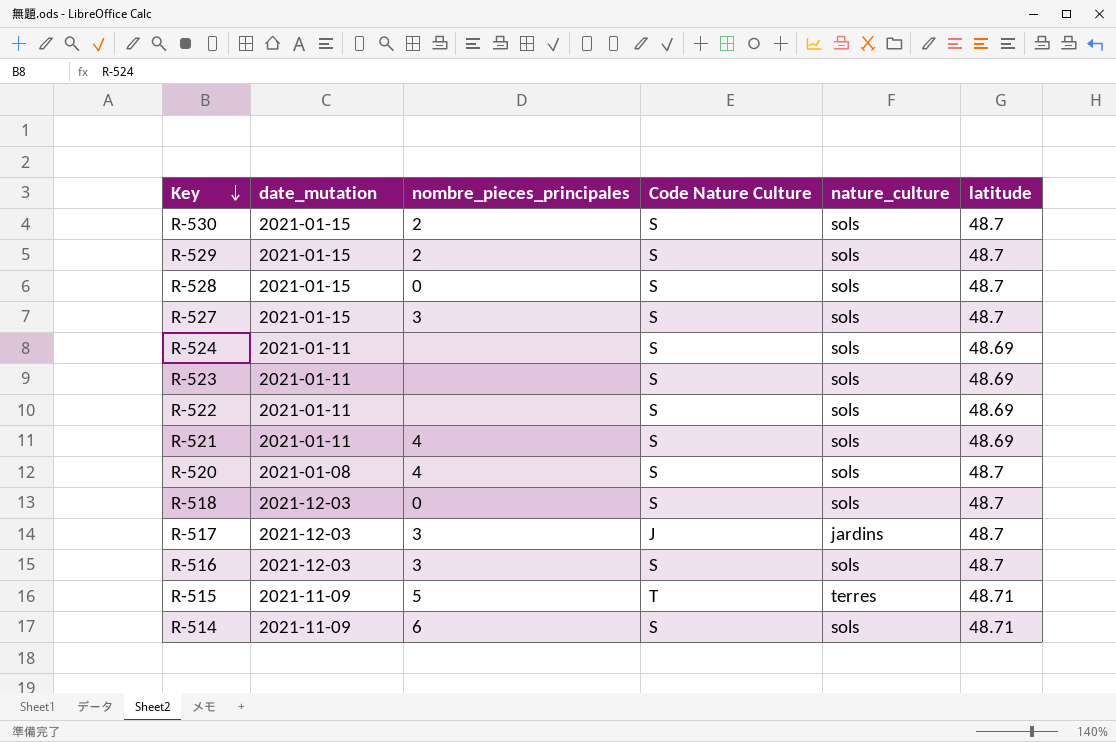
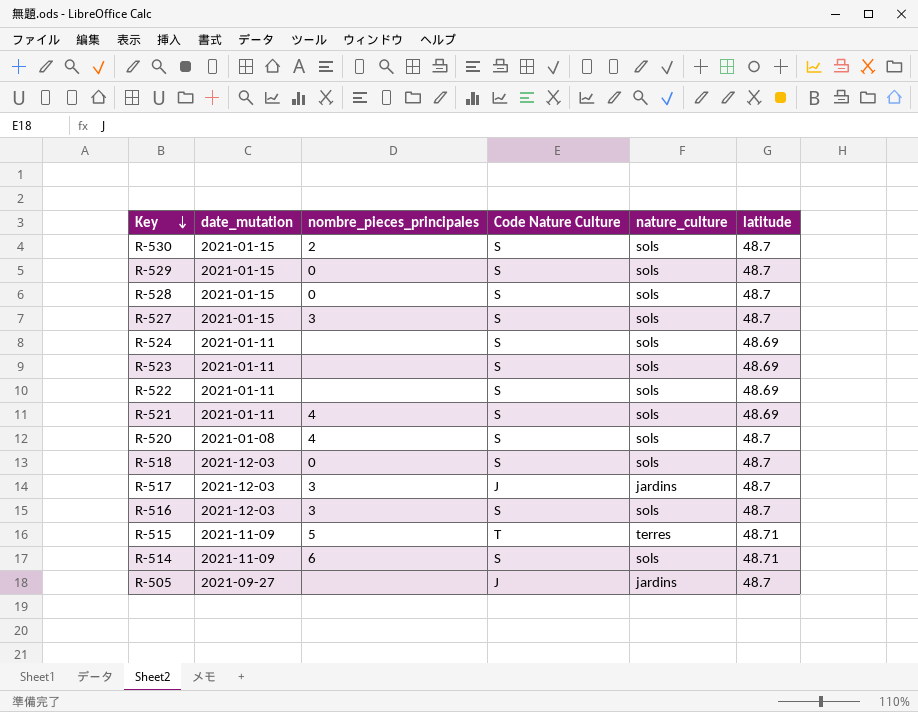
R-529 | nombre_pieces_principales: 2 -> 0
row R-505: none -> 2021-09-27 | none | J | jardins | 48.7

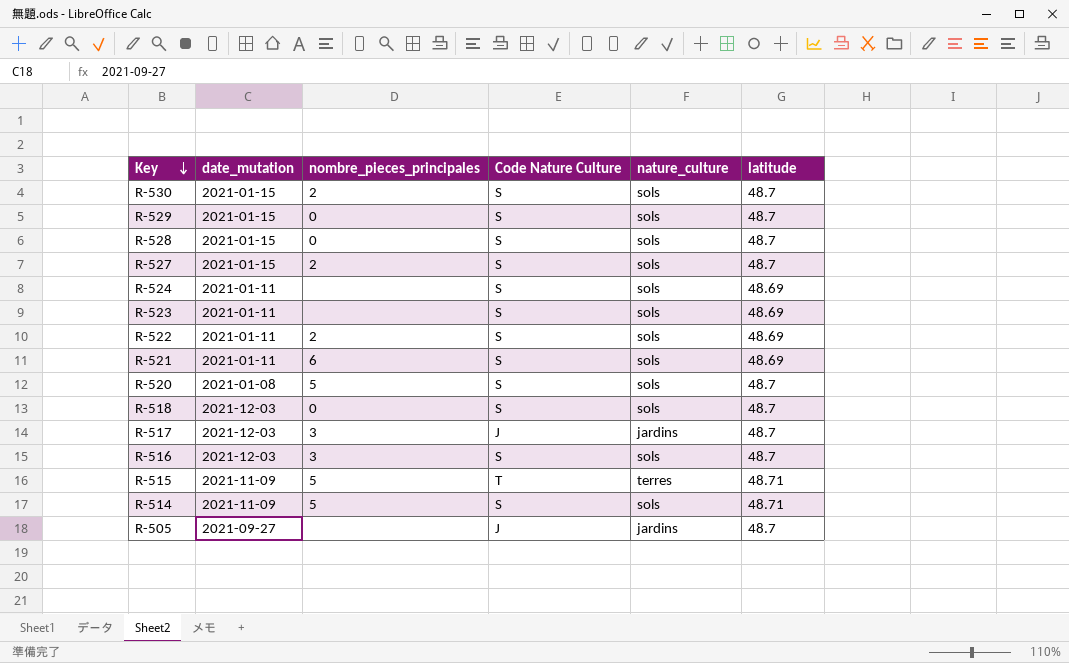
R-527 | nombre_pieces_principales: 3 -> 2
R-522 | nombre_pieces_principales: none -> 2
R-521 | nombre_pieces_principales: 4 -> 6
R-520 | nombre_pieces_principales: 4 -> 5
R-514 | nombre_pieces_principales: 6 -> 5

